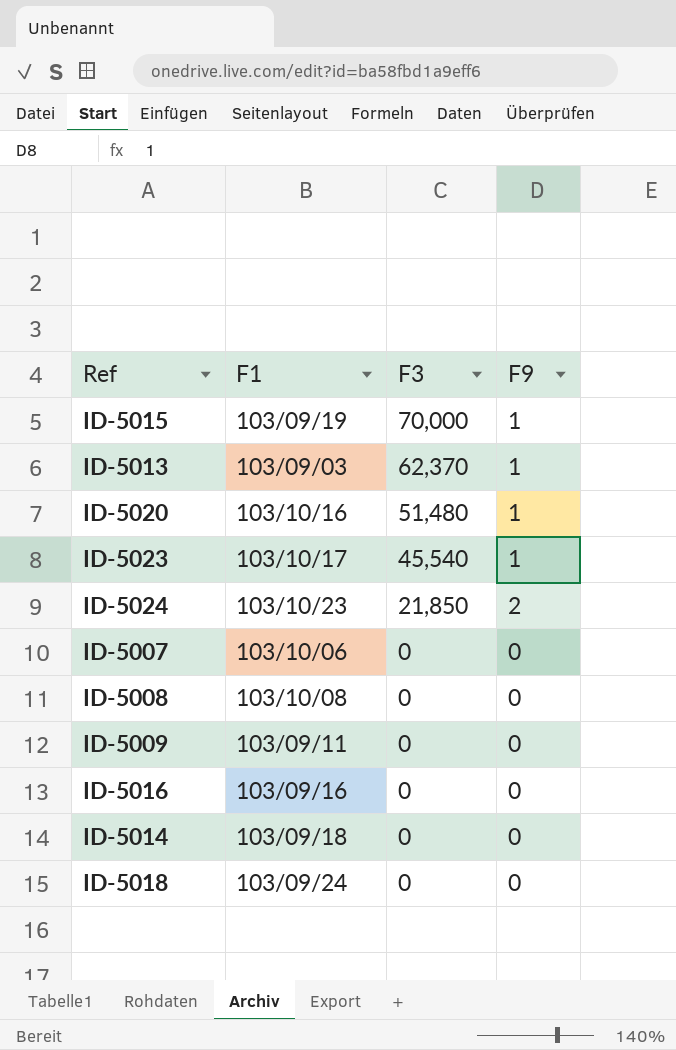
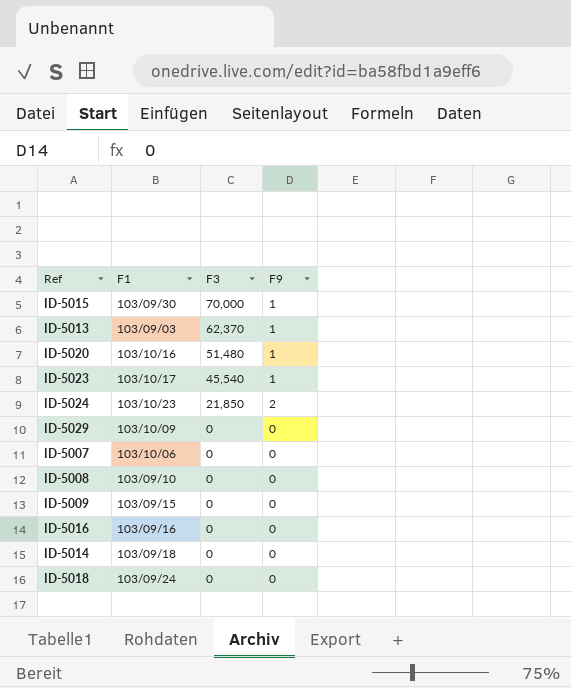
ID-5015 | F1: 103/09/19 -> 103/09/30
row ID-5029: none -> 103/10/09 | 0 | 0
ID-5008 | F1: 103/10/08 -> 103/09/10
ID-5009 | F1: 103/09/11 -> 103/09/15

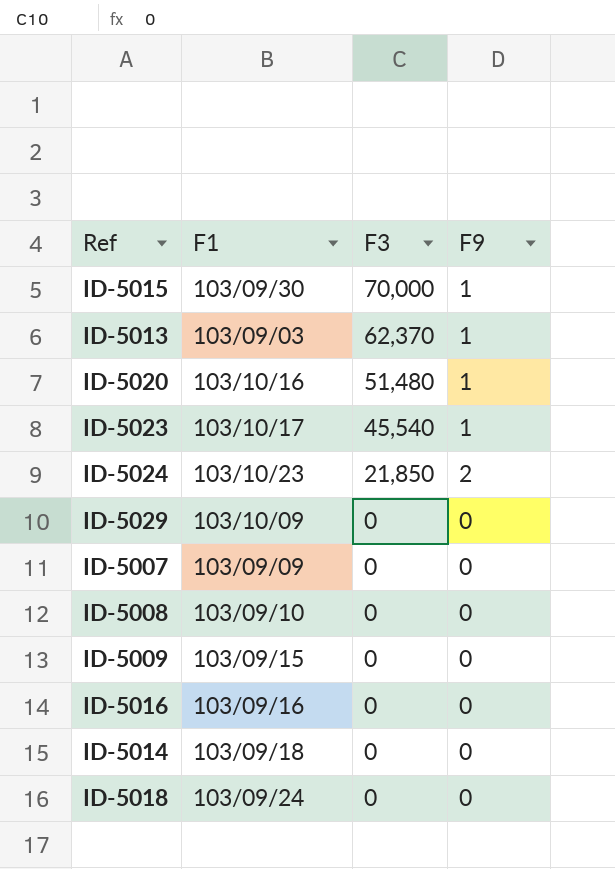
ID-5007 | F1: 103/10/06 -> 103/09/09

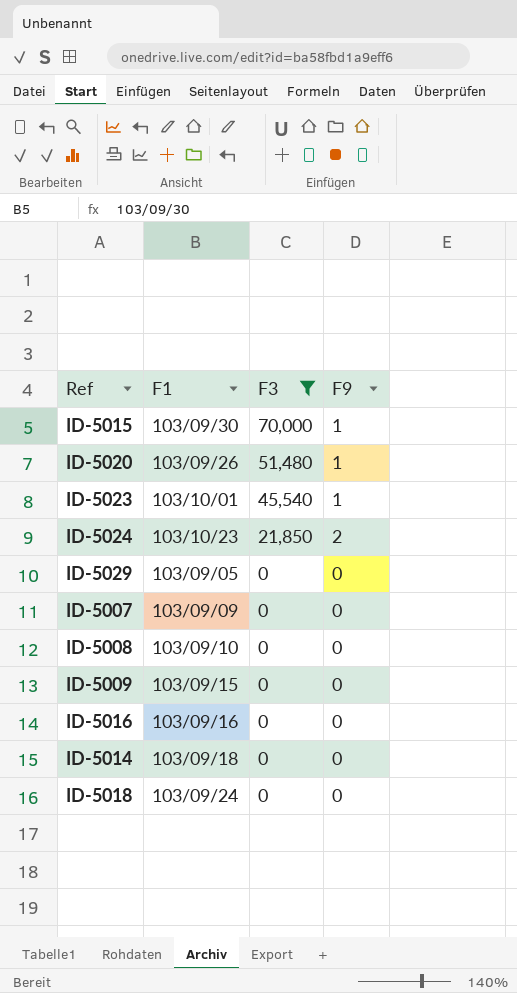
filter: none -> F3 != 62,370
ID-5020 | F1: 103/10/16 -> 103/09/26
ID-5023 | F1: 103/10/17 -> 103/10/01
ID-5029 | F1: 103/10/09 -> 103/09/05

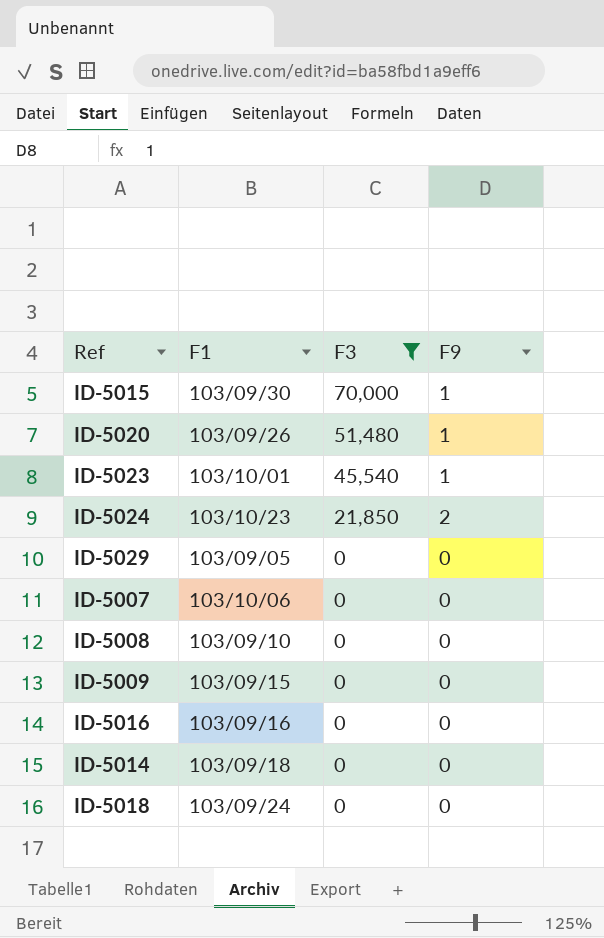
ID-5007 | F1: 103/09/09 -> 103/10/06

